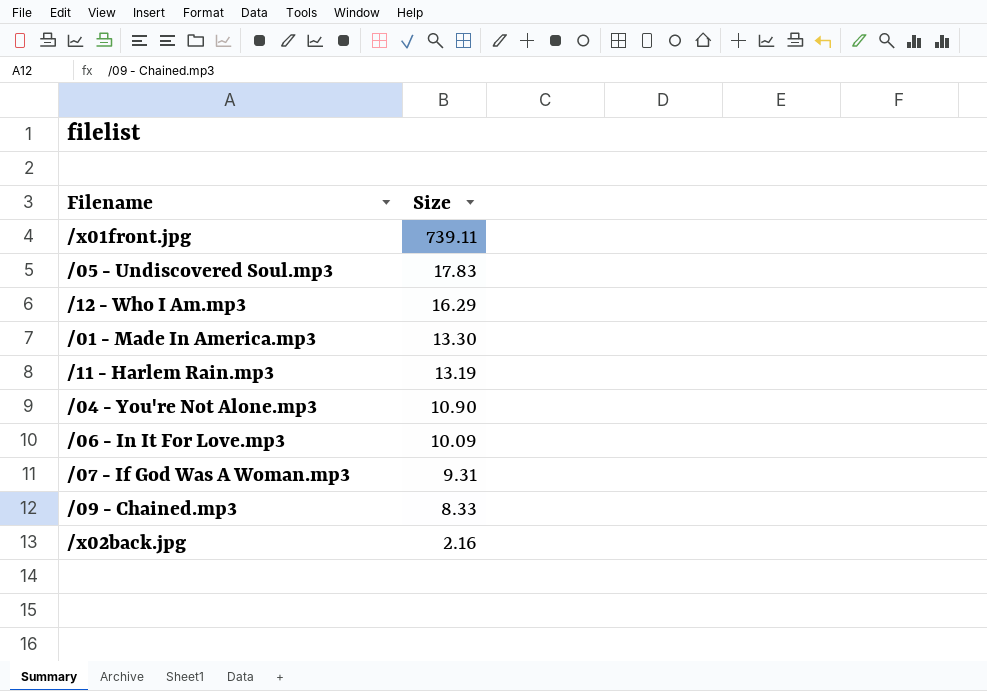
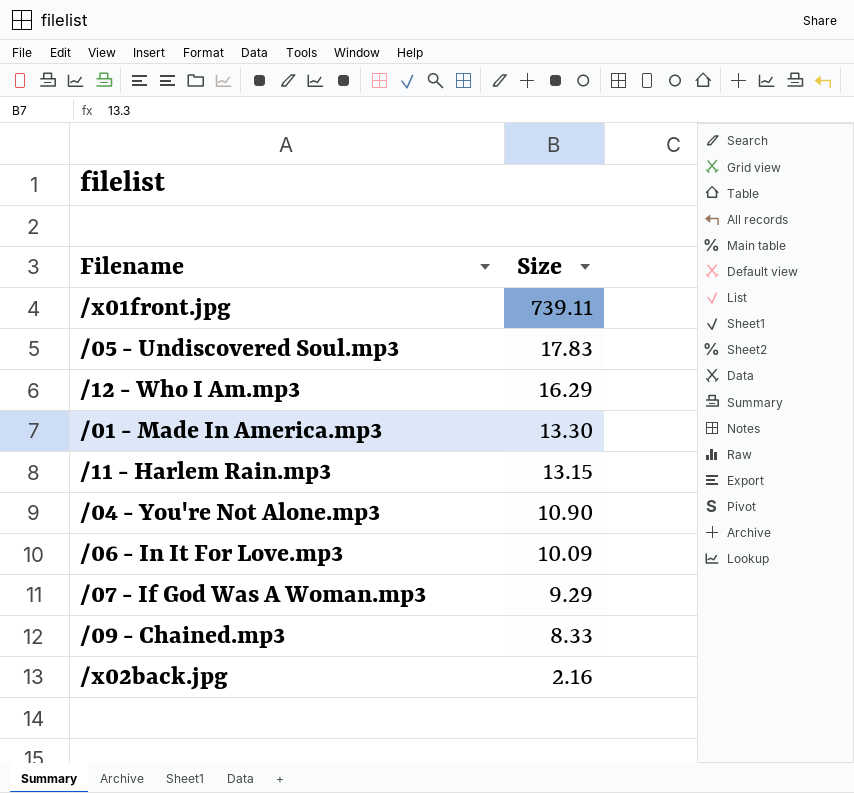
/11 - Harlem Rain.mp3 | Size: 13.19 -> 13.15
/07 - If God Was A Woman.mp3 | Size: 9.31 -> 9.29

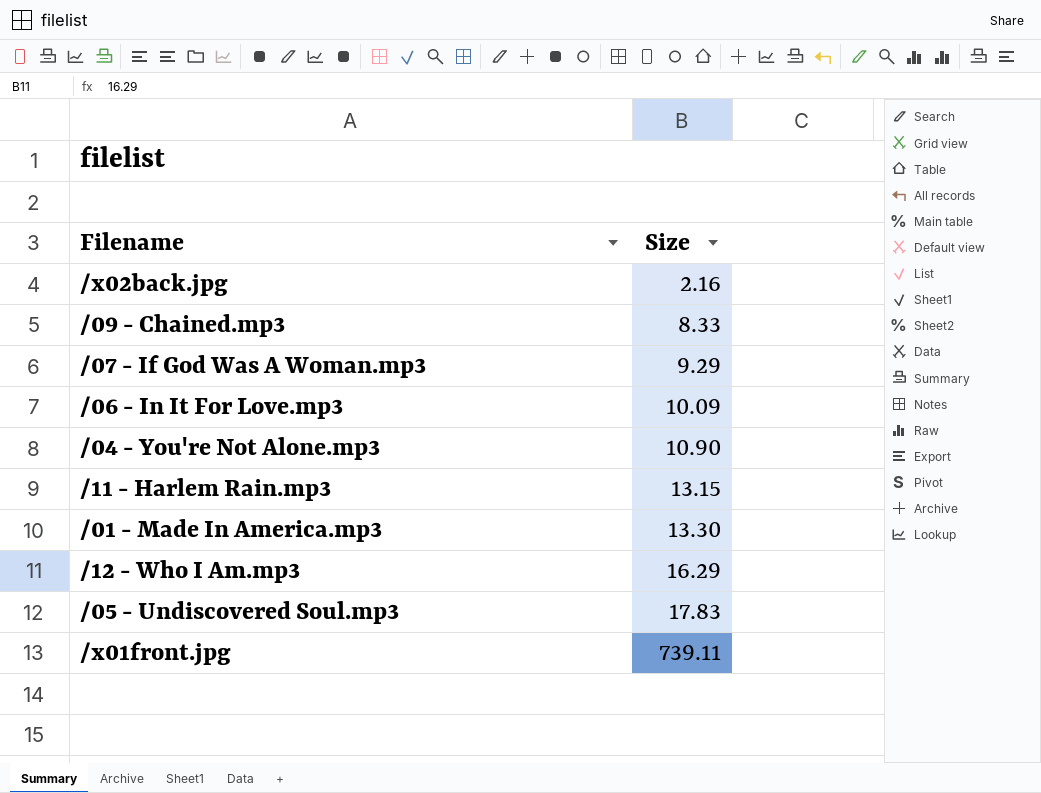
row order: Size descending -> Size ascending

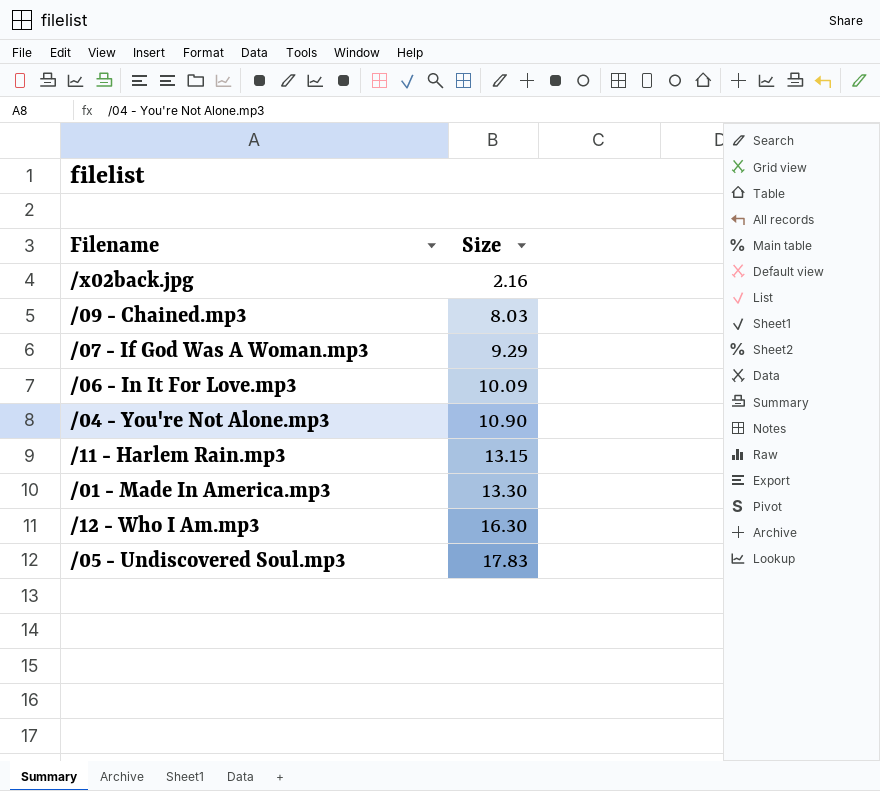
row /x01front.jpg: 739.11 -> none
/09 - Chained.mp3 | Size: 8.33 -> 8.03
/12 - Who I Am.mp3 | Size: 16.29 -> 16.30

